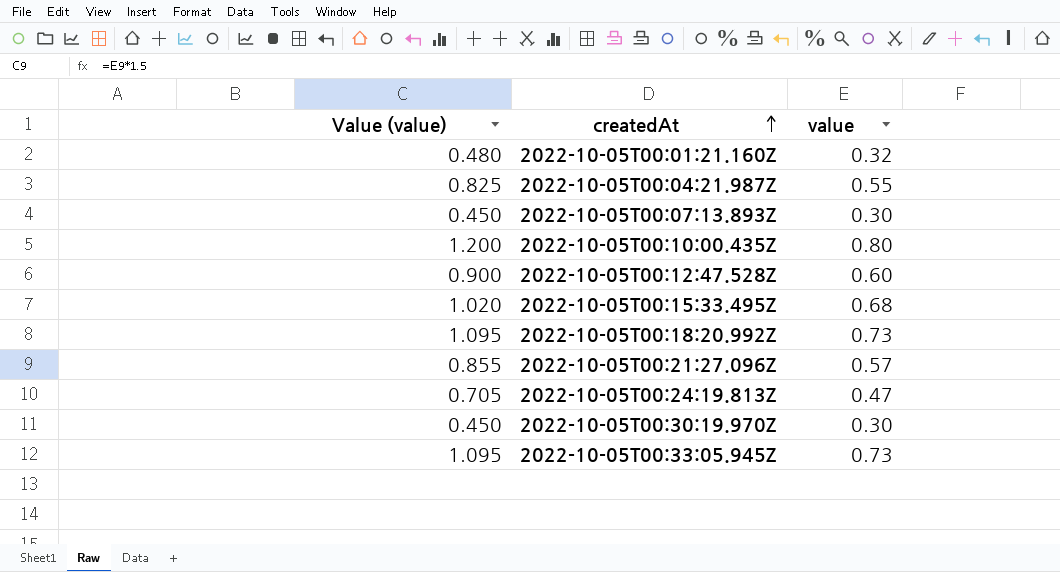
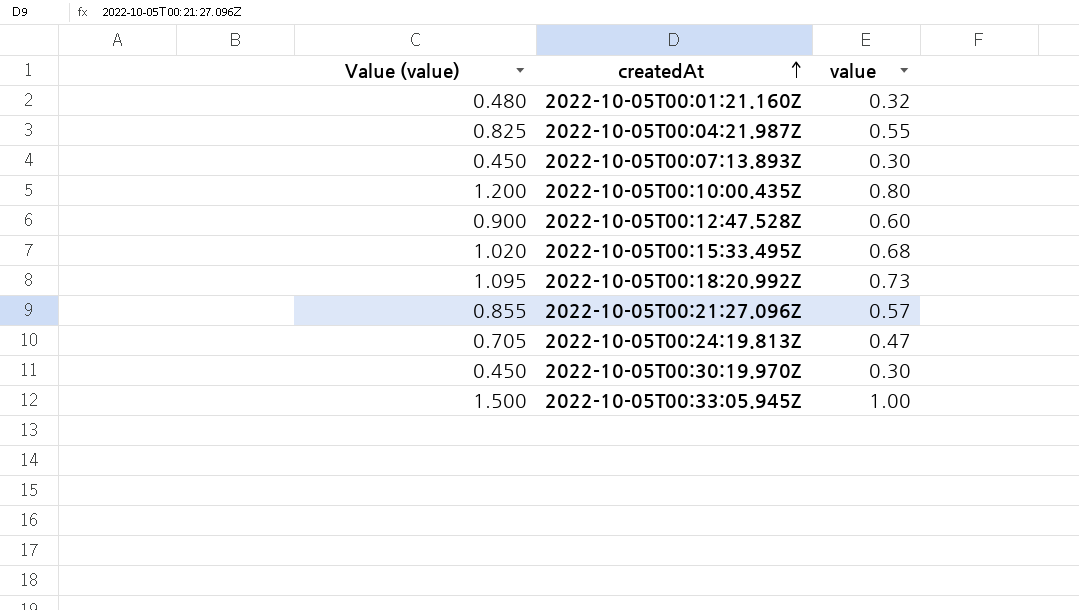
2022-10-05T00:33:05.945Z | Value (value): 1.095 -> 1.500
2022-10-05T00:33:05.945Z | value: 0.73 -> 1.00

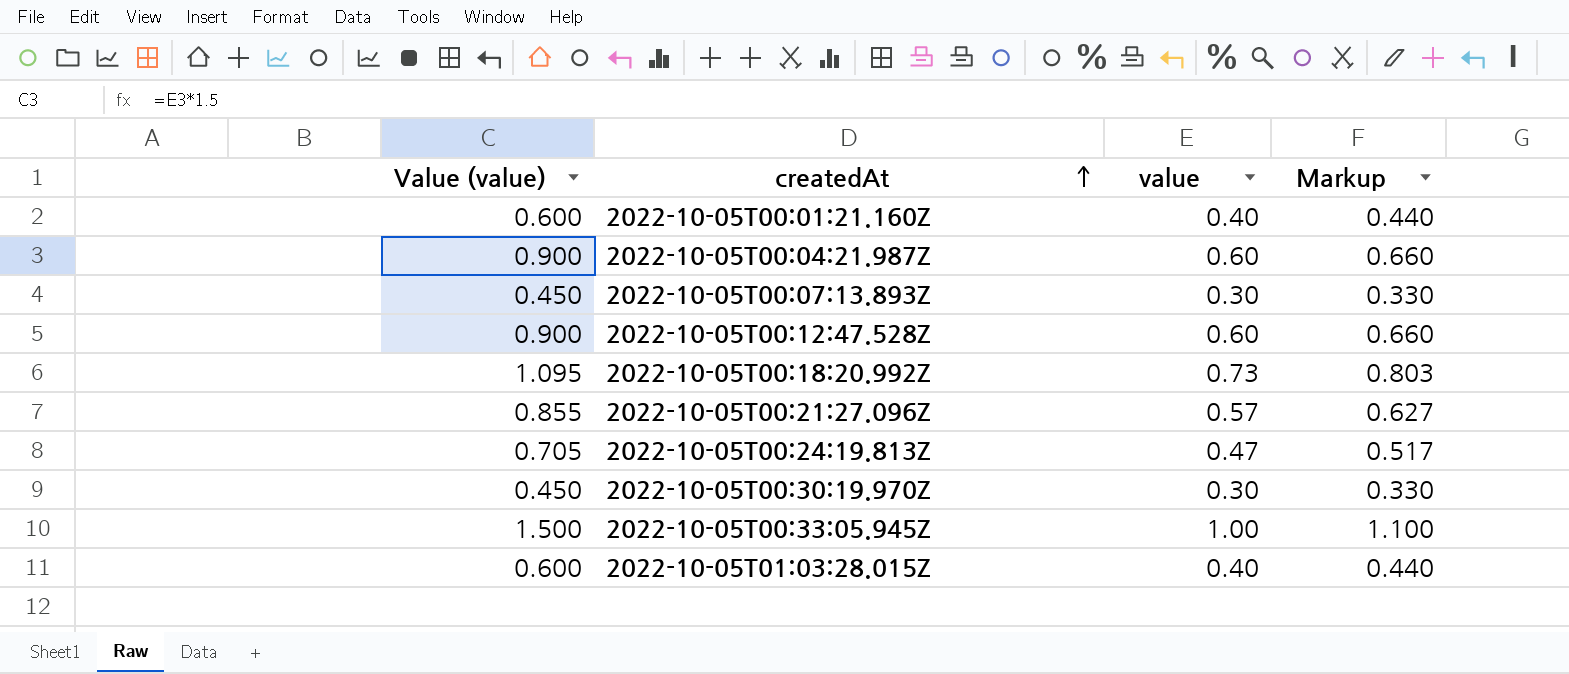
column Markup | formula: none -> [value] * 1.1
row 2022-10-05T00:10:00.435Z: 1.200 | 0.80 -> none
row 2022-10-05T00:15:33.495Z: 1.020 | 0.68 -> none
2022-10-05T00:01:21.160Z | Value (value): 0.480 -> 0.600
2022-10-05T00:01:21.160Z | value: 0.32 -> 0.40
2022-10-05T00:04:21.987Z | Value (value): 0.825 -> 0.900
2022-10-05T00:04:21.987Z | value: 0.55 -> 0.60
row 2022-10-05T01:03:28.015Z: none -> 0.600 | 0.40 | 0.440

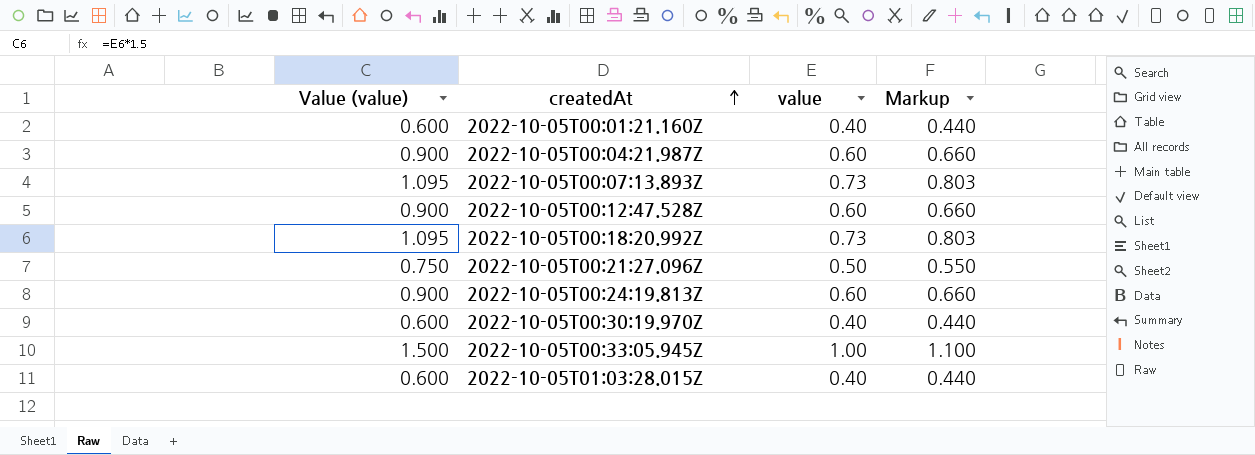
2022-10-05T00:07:13.893Z | Value (value): 0.450 -> 1.095
2022-10-05T00:07:13.893Z | value: 0.30 -> 0.73
2022-10-05T00:07:13.893Z | Markup: 0.330 -> 0.803
2022-10-05T00:21:27.096Z | Value (value): 0.855 -> 0.750
2022-10-05T00:21:27.096Z | value: 0.57 -> 0.50
2022-10-05T00:21:27.096Z | Markup: 0.627 -> 0.550
2022-10-05T00:24:19.813Z | Value (value): 0.705 -> 0.900
2022-10-05T00:24:19.813Z | value: 0.47 -> 0.60
2022-10-05T00:24:19.813Z | Markup: 0.517 -> 0.660
2022-10-05T00:30:19.970Z | Value (value): 0.450 -> 0.600
2022-10-05T00:30:19.970Z | value: 0.30 -> 0.40
2022-10-05T00:30:19.970Z | Markup: 0.330 -> 0.440

